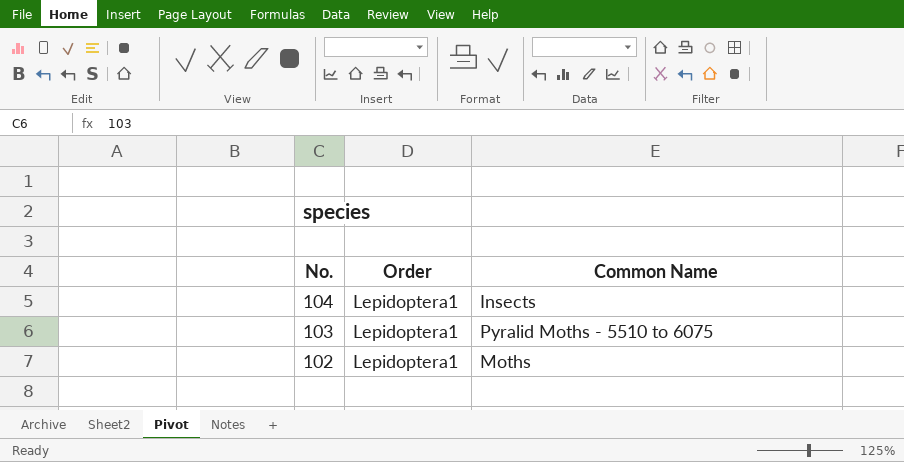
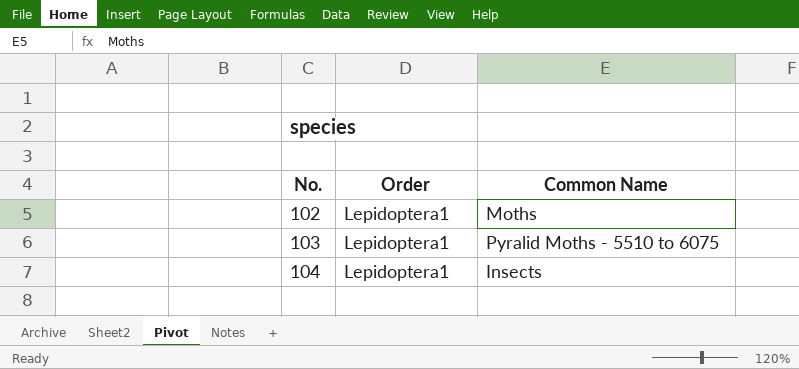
row order: No. descending -> No. ascending

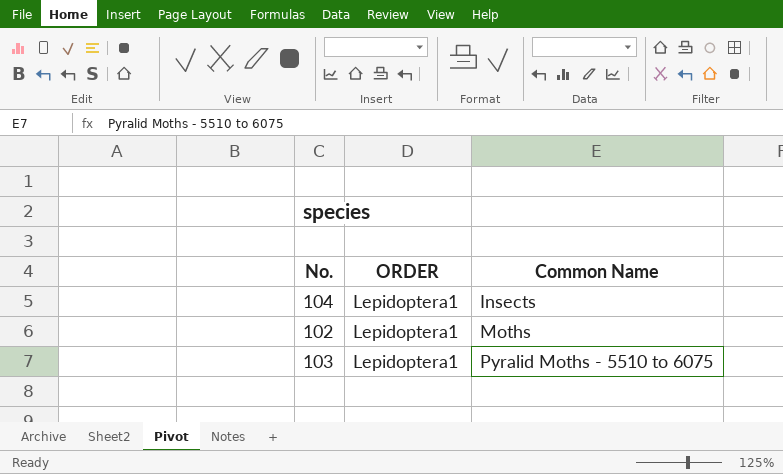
row order: No. ascending -> Common Name ascending
column name: Order -> ORDER

